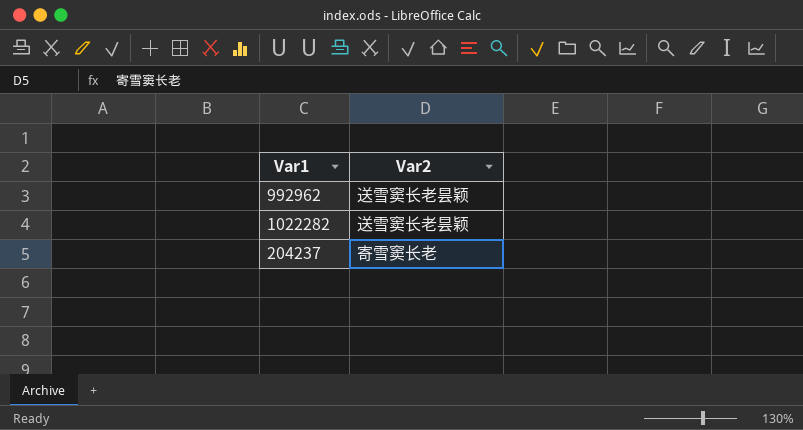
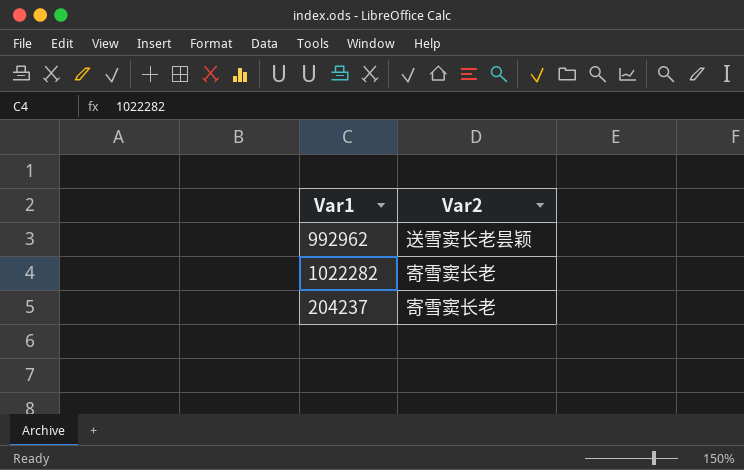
1022282 | Var2: 送雪窦长老昙颖 -> 寄雪窦长老

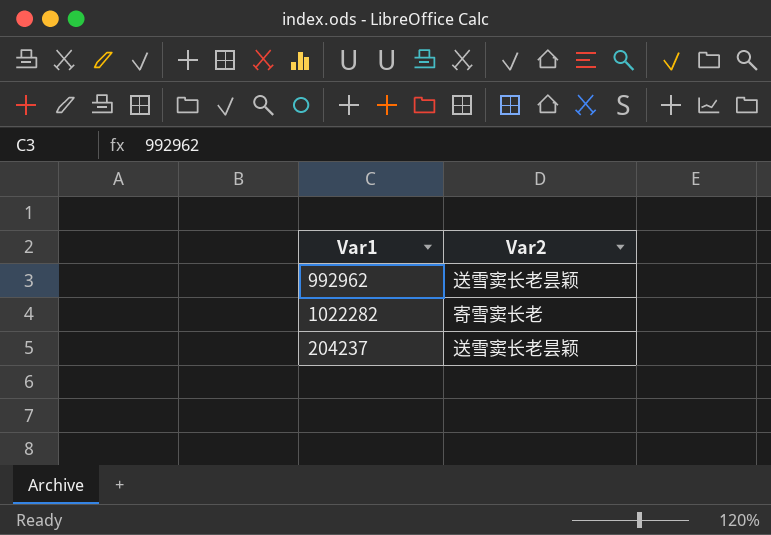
204237 | Var2: 寄雪窦长老 -> 送雪窦长老昙颖

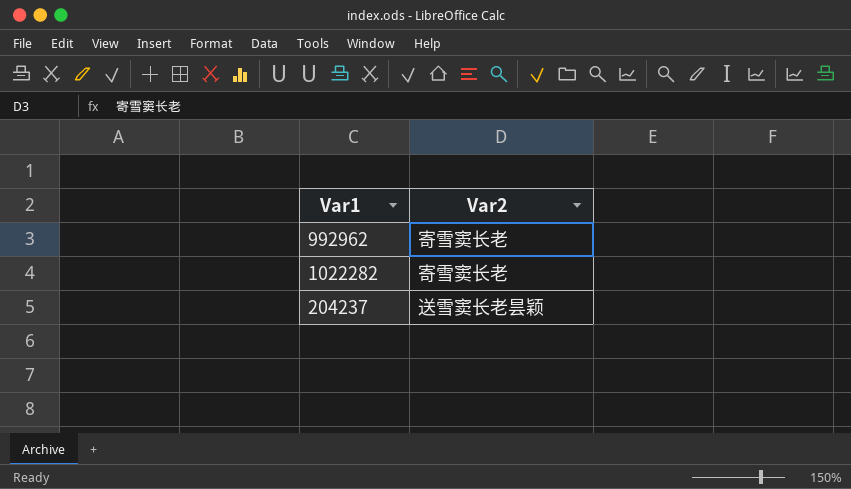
992962 | Var2: 送雪窦长老昙颖 -> 寄雪窦长老

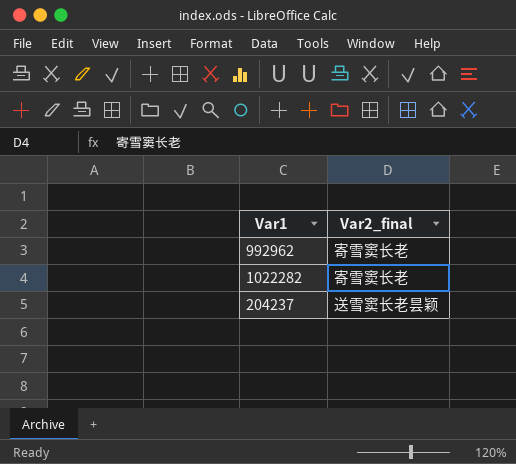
column name: Var2 -> Var2_final

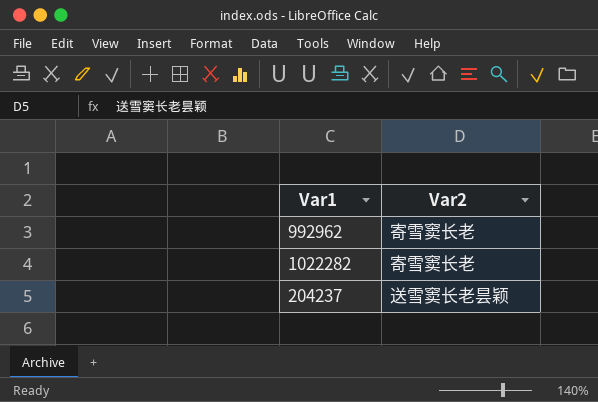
column name: Var2_final -> Var2

